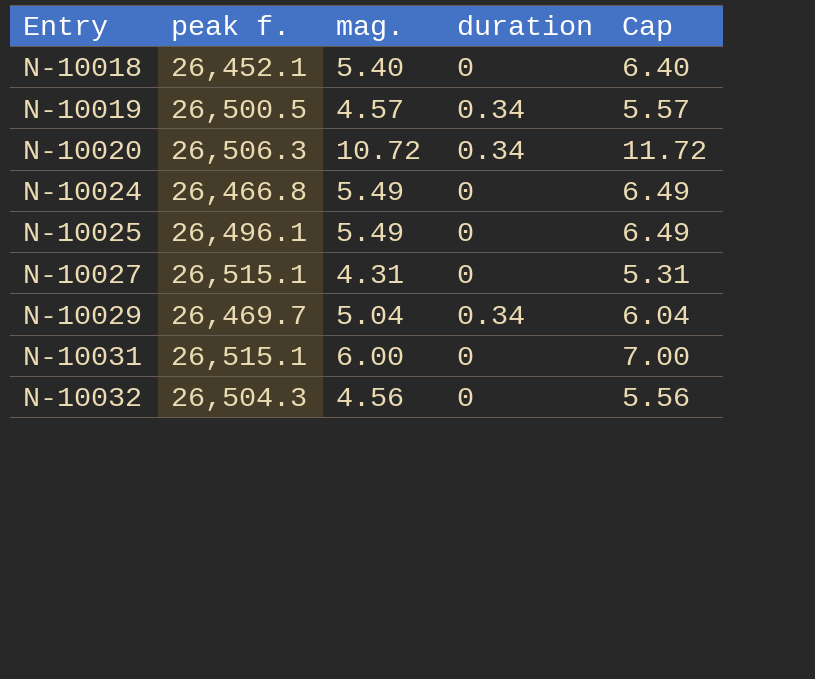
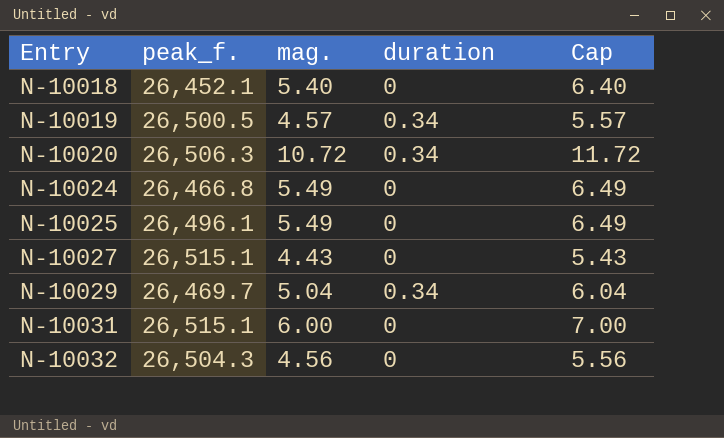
column name: peak f. -> peak_f.
N-10027 | mag.: 4.31 -> 4.43
N-10027 | Cap: 5.31 -> 5.43

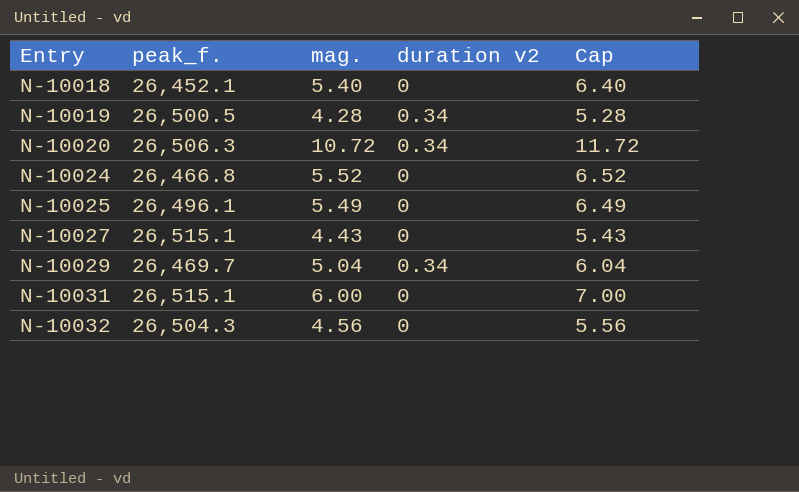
column name: duration -> duration v2
N-10019 | mag.: 4.57 -> 4.28
N-10019 | Cap: 5.57 -> 5.28
N-10024 | mag.: 5.49 -> 5.52
N-10024 | Cap: 6.49 -> 6.52

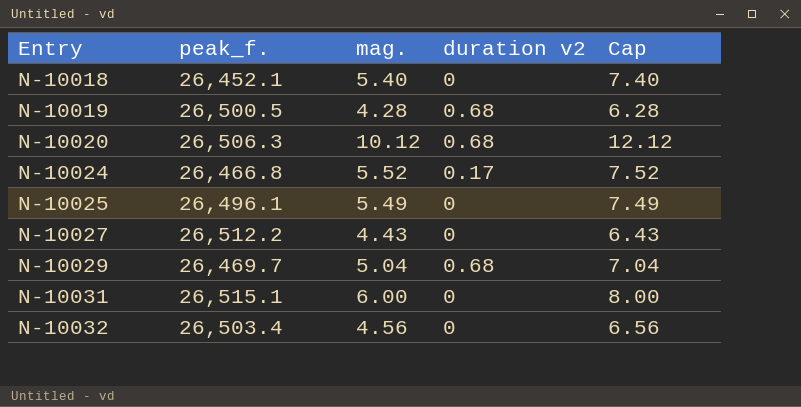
column Cap | formula: [mag.] + 1 -> [mag.] + 2
N-10019 | duration v2: 0.34 -> 0.68
N-10020 | mag.: 10.72 -> 10.12
N-10020 | duration v2: 0.34 -> 0.68
N-10024 | duration v2: 0 -> 0.17
N-10027 | peak_f.: 26,515.1 -> 26,512.2
N-10029 | duration v2: 0.34 -> 0.68
N-10032 | peak_f.: 26,504.3 -> 26,503.4

